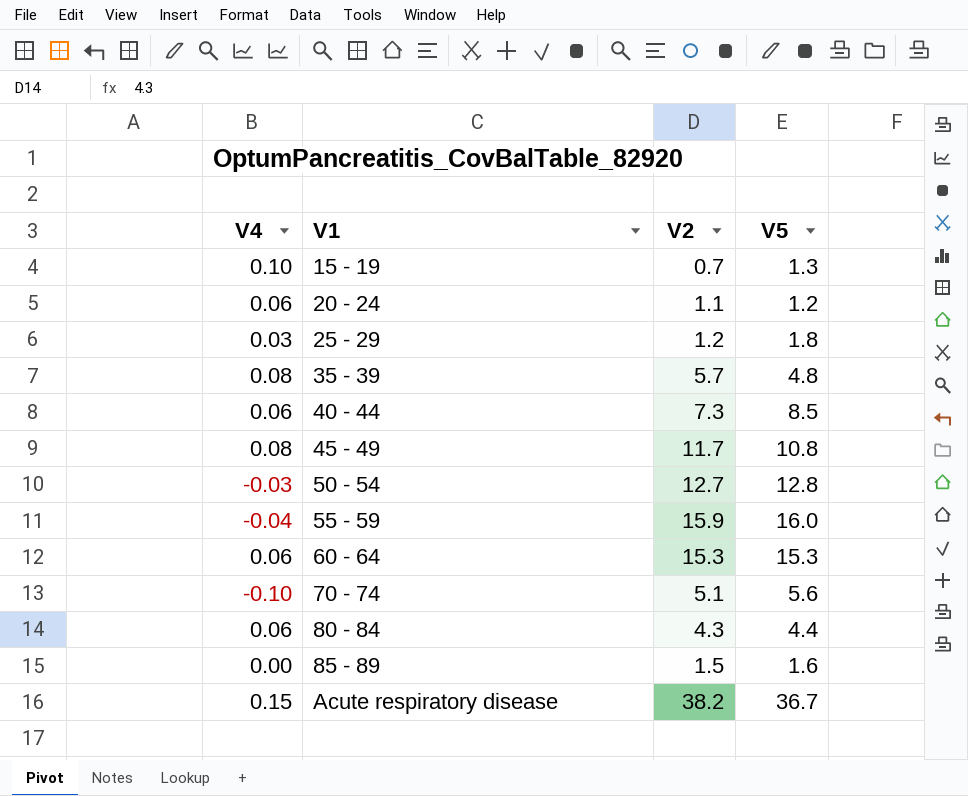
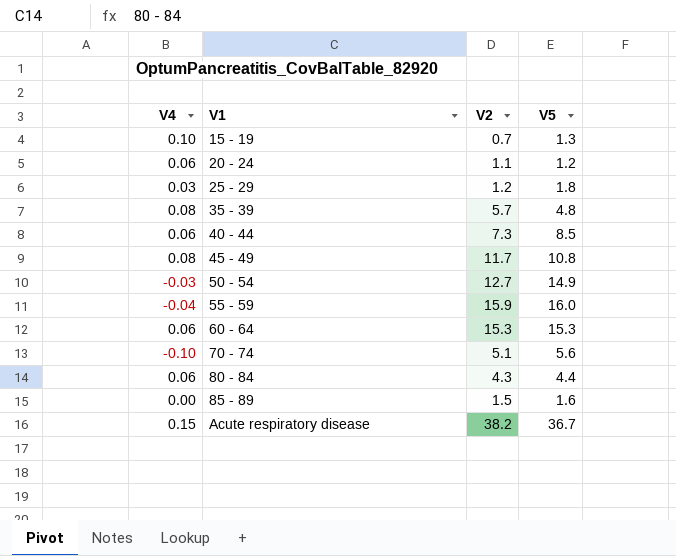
50 - 54 | V5: 12.8 -> 14.9

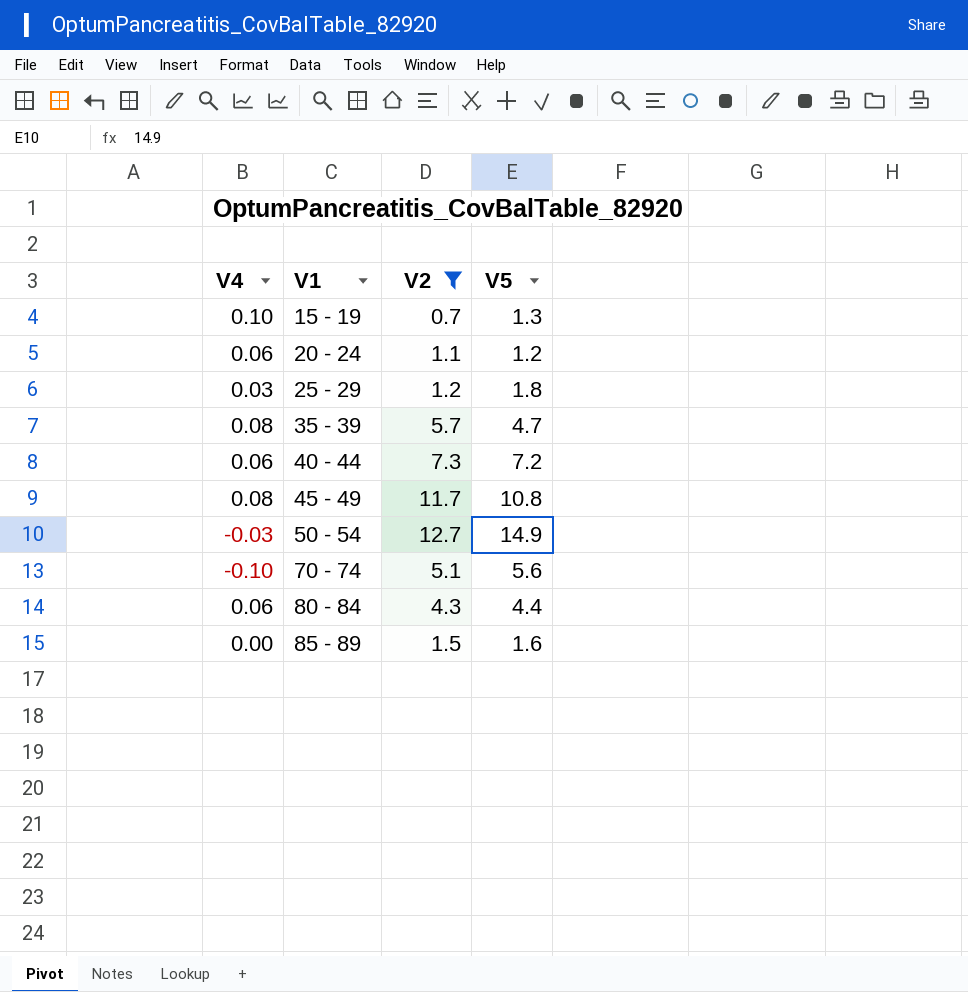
filter: none -> V2 <= 12.7
35 - 39 | V5: 4.8 -> 4.7
40 - 44 | V5: 8.5 -> 7.2

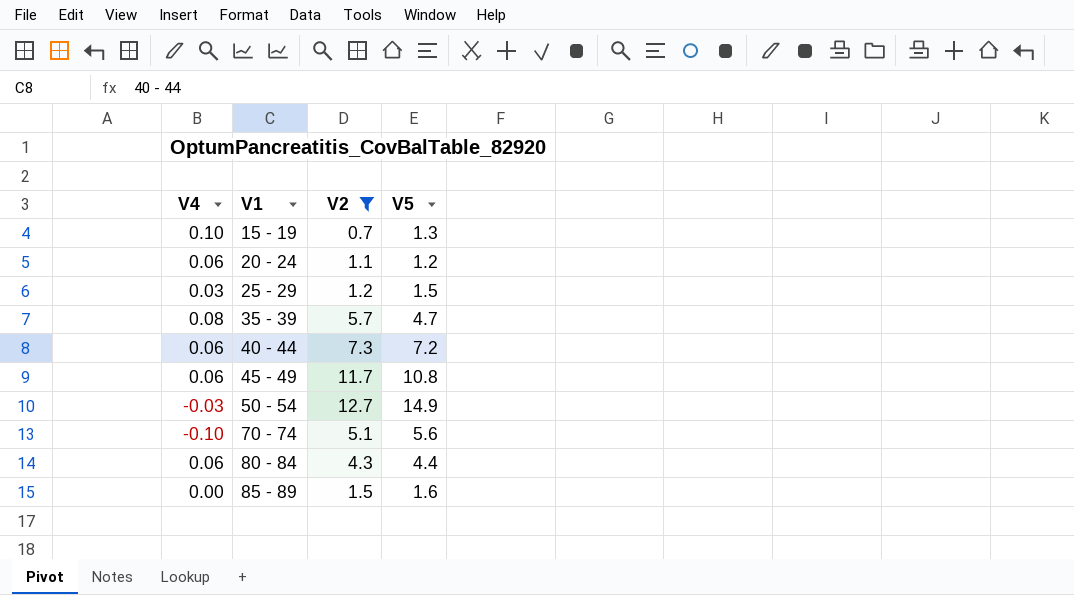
25 - 29 | V5: 1.8 -> 1.5
45 - 49 | V4: 0.08 -> 0.06

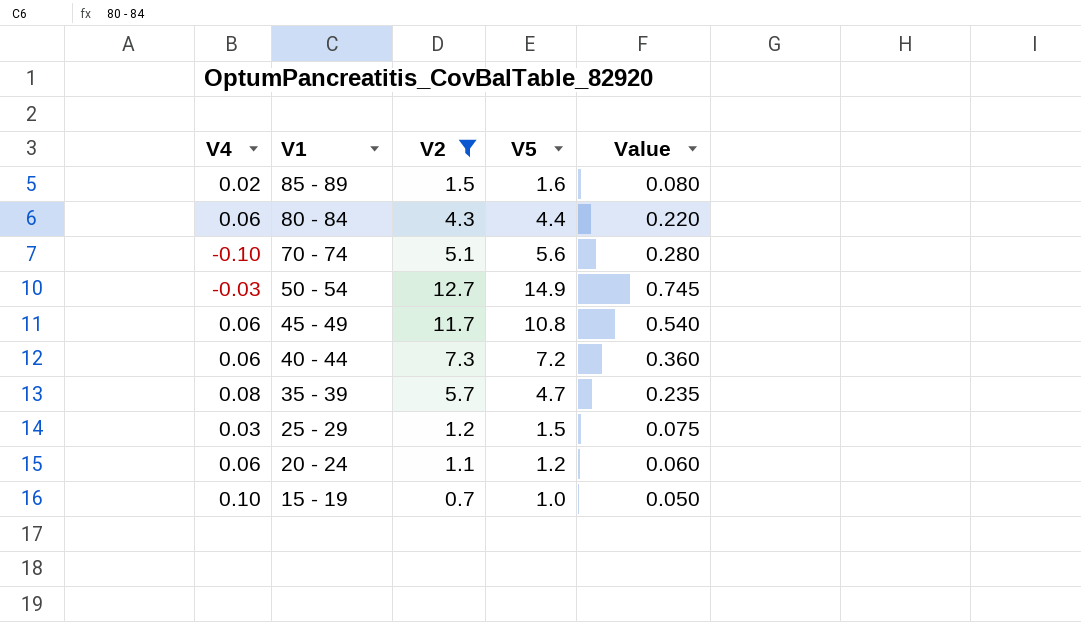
row order: V1 ascending -> V1 descending
column Value | formula: none -> [V5] * 0.05
85 - 89 | V4: 0.00 -> 0.02
15 - 19 | V5: 1.3 -> 1.0

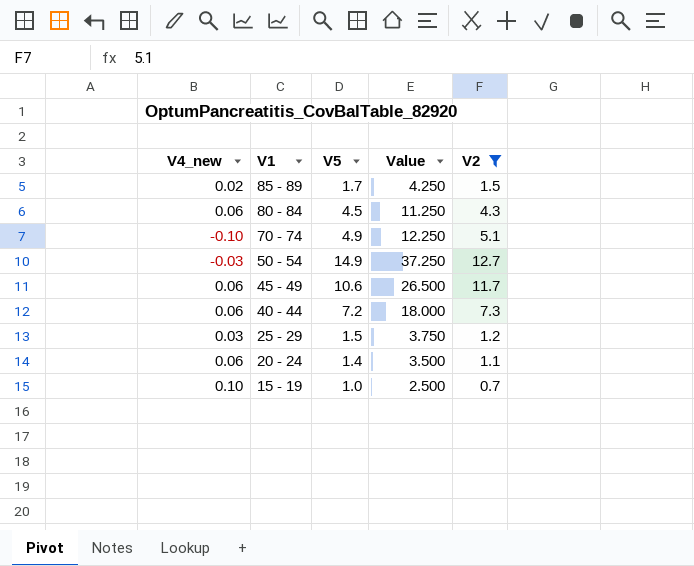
column name: V4 -> V4_new
column Value | formula: [V5] * 0.05 -> [V5] * 2.5
column V2 | position: 3 -> 5
row 35 - 39: 0.08 | 5.7 | 4.7 | 0.235 -> none
85 - 89 | V5: 1.6 -> 1.7
80 - 84 | V5: 4.4 -> 4.5
70 - 74 | V5: 5.6 -> 4.9
45 - 49 | V5: 10.8 -> 10.6
20 - 24 | V5: 1.2 -> 1.4

